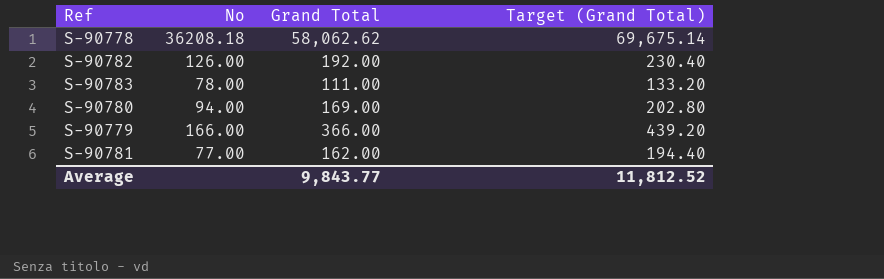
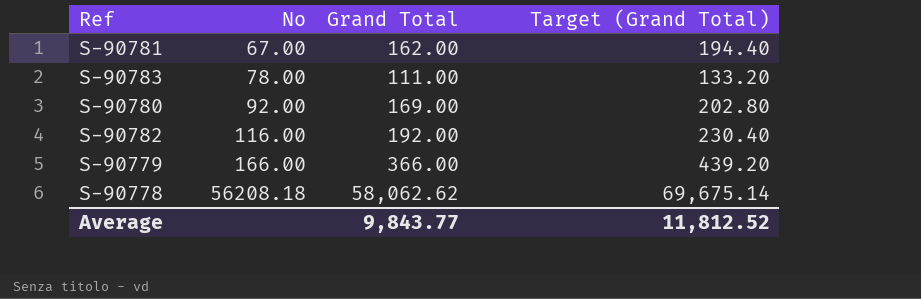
row order: none -> No ascending
S-90781 | No: 77.00 -> 67.00
S-90780 | No: 94.00 -> 92.00
S-90782 | No: 126.00 -> 116.00
S-90778 | No: 36208.18 -> 56208.18

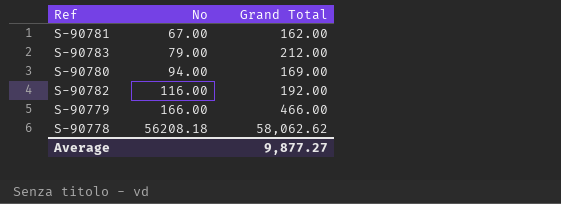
column Target (Grand Total) | formula: [Grand Total] * 1.2 -> none
S-90783 | No: 78.00 -> 79.00
S-90783 | Grand Total: 111.00 -> 212.00
S-90780 | No: 92.00 -> 94.00
S-90779 | Grand Total: 366.00 -> 466.00
Average | Grand Total: 9,843.77 -> 9,877.27

